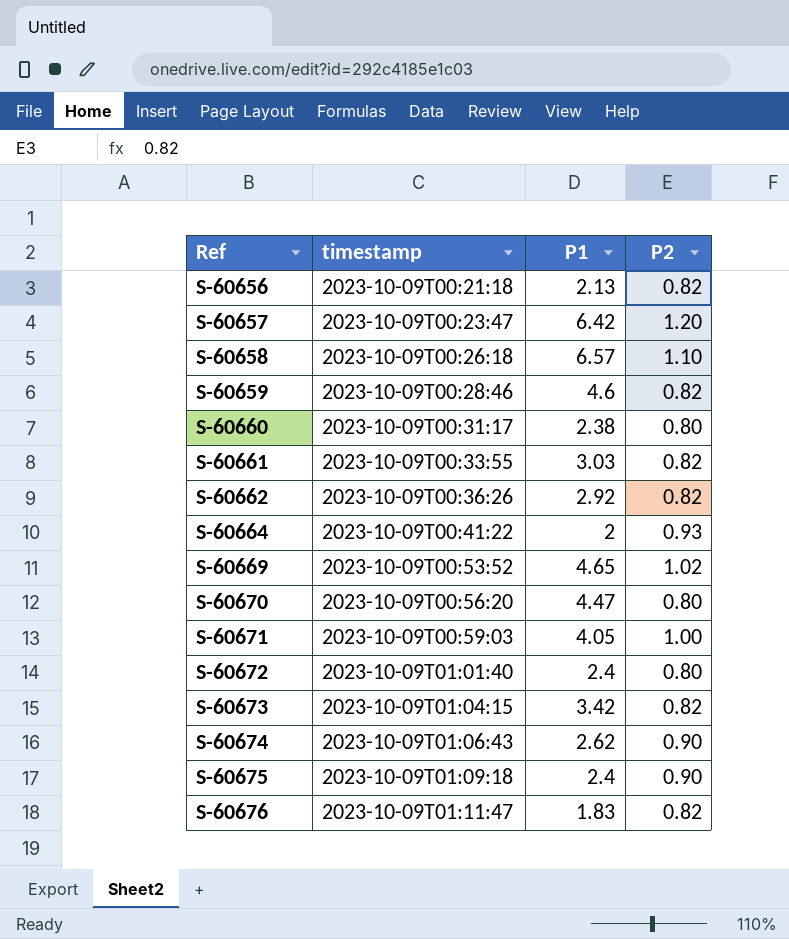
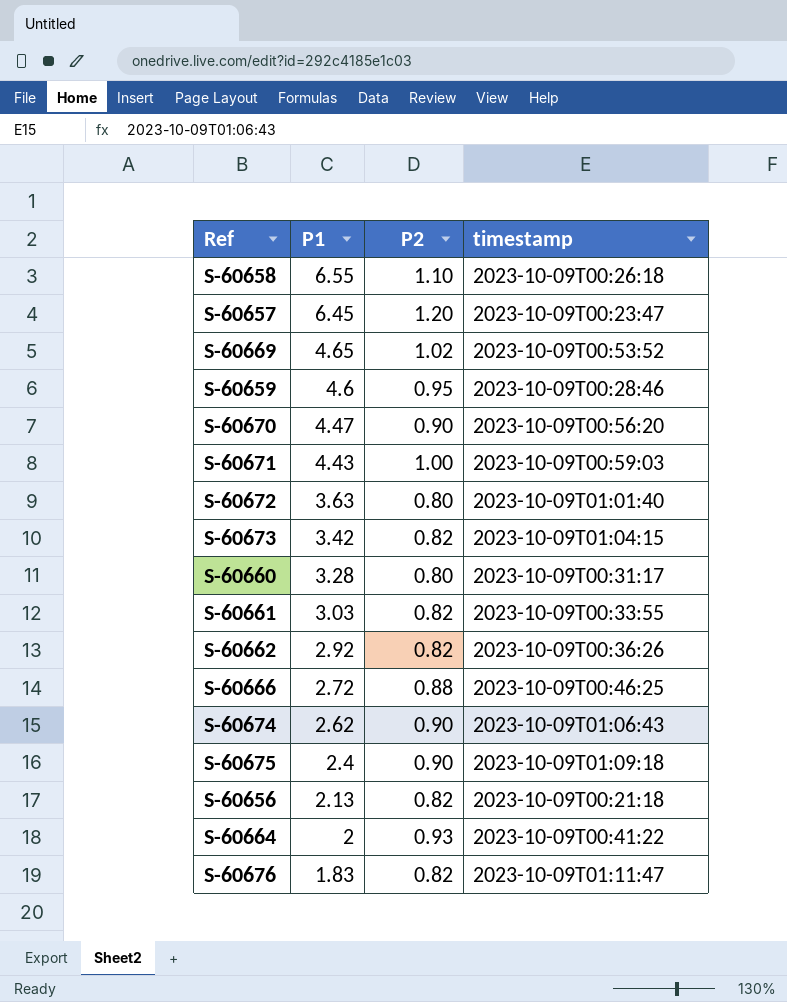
row order: Ref ascending -> P1 descending
column timestamp | position: 2 -> 4
S-60658 | P1: 6.57 -> 6.55
S-60657 | P1: 6.42 -> 6.45
S-60659 | P2: 0.82 -> 0.95
S-60670 | P2: 0.80 -> 0.90
S-60671 | P1: 4.05 -> 4.43
S-60672 | P1: 2.4 -> 3.63
S-60660 | P1: 2.38 -> 3.28
row S-60666: none -> 2.72 | 0.88 | 2023-10-09T00:46:25

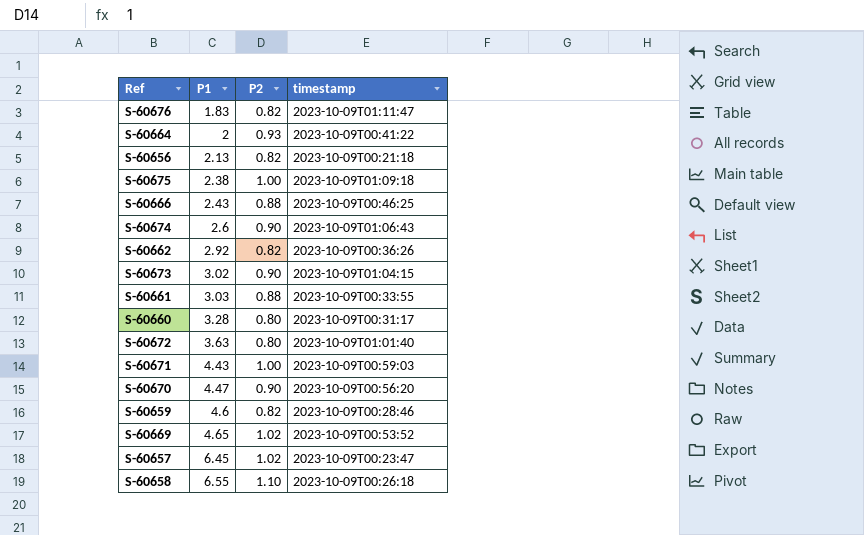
row order: P1 descending -> P1 ascending
S-60675 | P1: 2.4 -> 2.38
S-60675 | P2: 0.90 -> 1.00
S-60666 | P1: 2.72 -> 2.43
S-60674 | P1: 2.62 -> 2.6
S-60673 | P1: 3.42 -> 3.02
S-60673 | P2: 0.82 -> 0.90
S-60661 | P2: 0.82 -> 0.88
S-60659 | P2: 0.95 -> 0.82
S-60657 | P2: 1.20 -> 1.02

